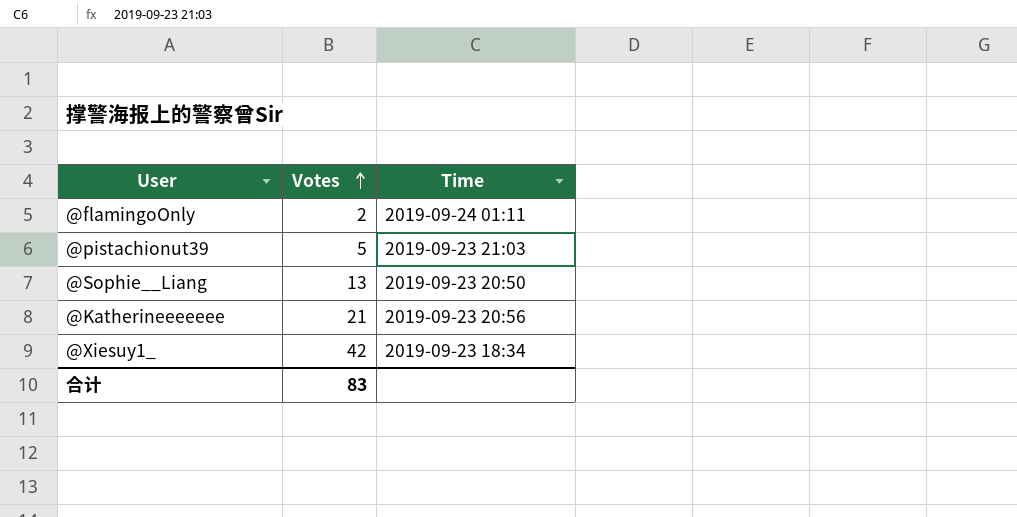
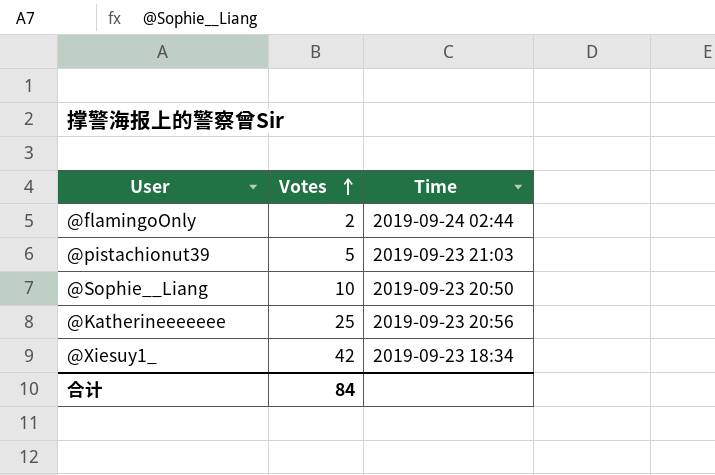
@flamingoOnly | Time: 2019-09-24 01:11 -> 2019-09-24 02:44
@Sophie__Liang | Votes: 13 -> 10
@Katherineeeeeee | Votes: 21 -> 25
合计 | Votes: 83 -> 84

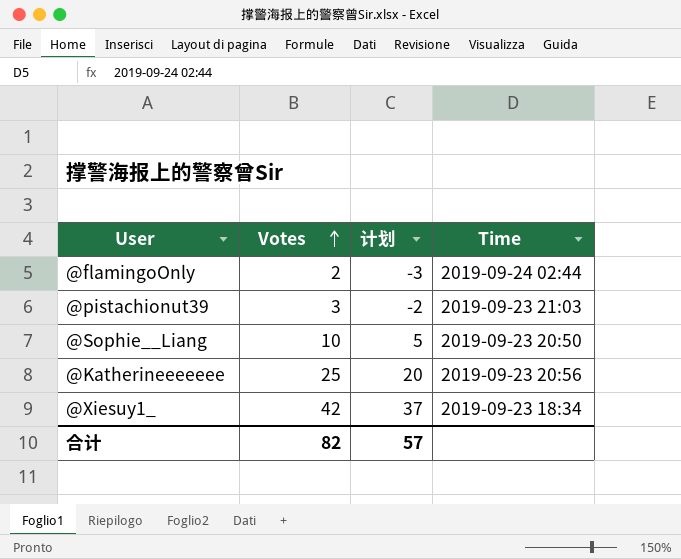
column 计划 | formula: none -> [Votes] - 5
@pistachionut39 | Votes: 5 -> 3
合计 | Votes: 84 -> 82

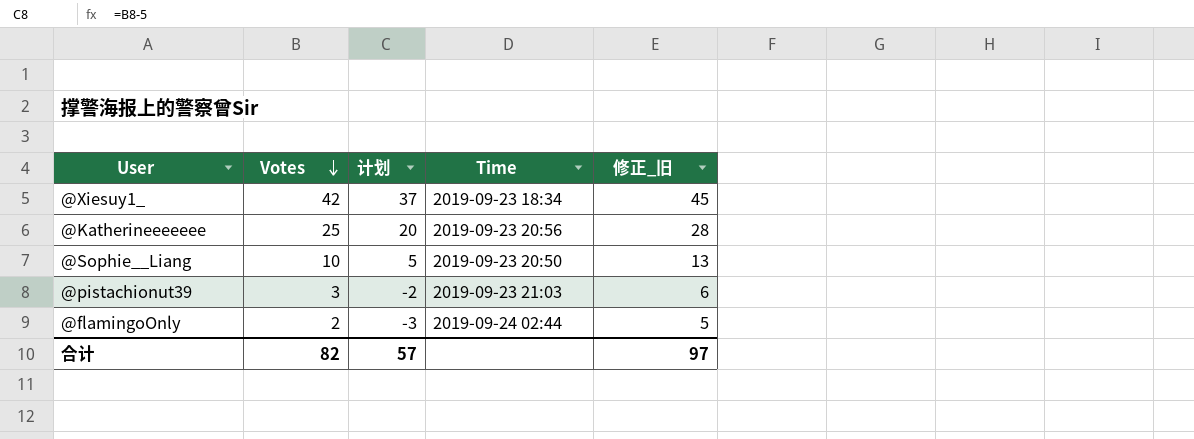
row order: Votes ascending -> Votes descending
column 修正_旧 | formula: none -> [Votes] + 3

